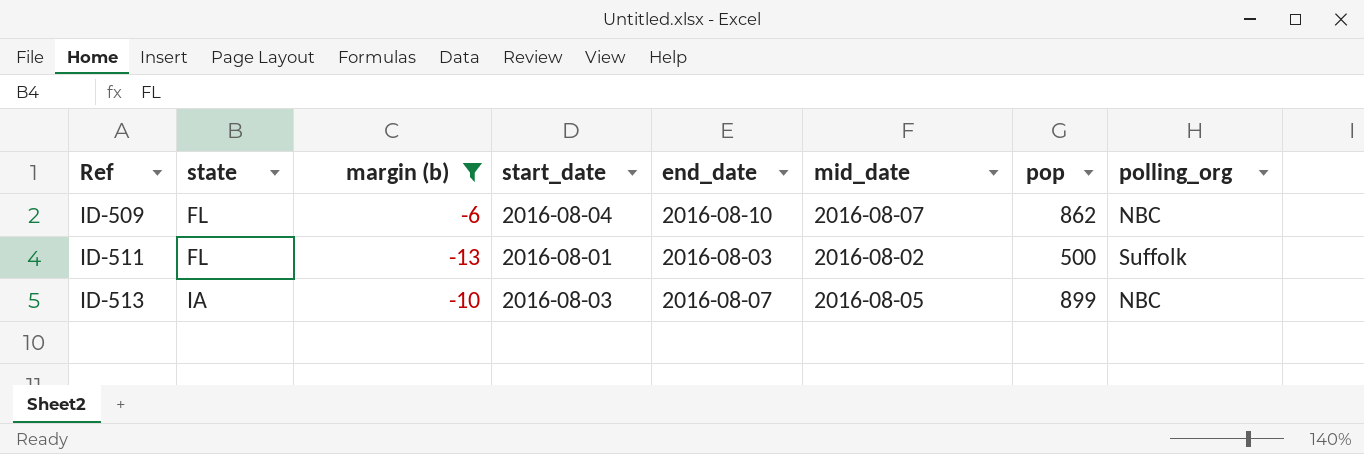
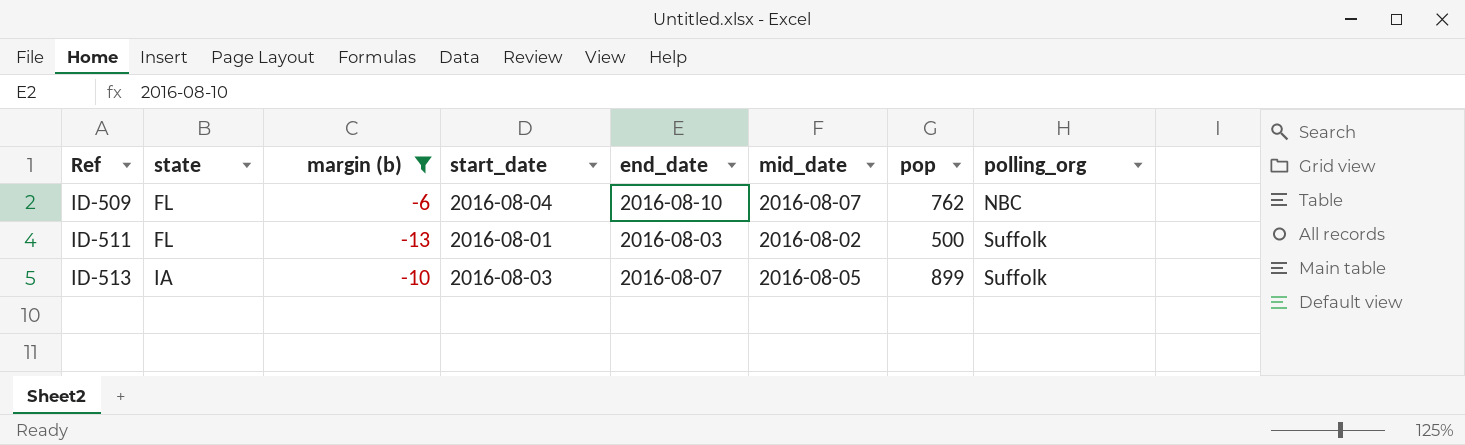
ID-509 | pop: 862 -> 762
ID-513 | polling_org: NBC -> Suffolk

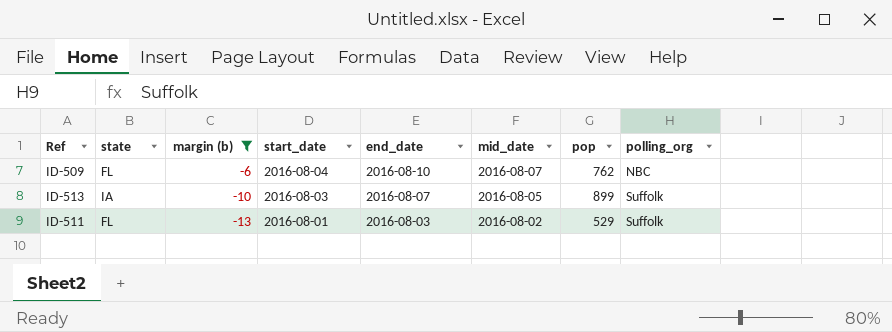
row order: Ref ascending -> margin (b) descending
ID-511 | pop: 500 -> 529

